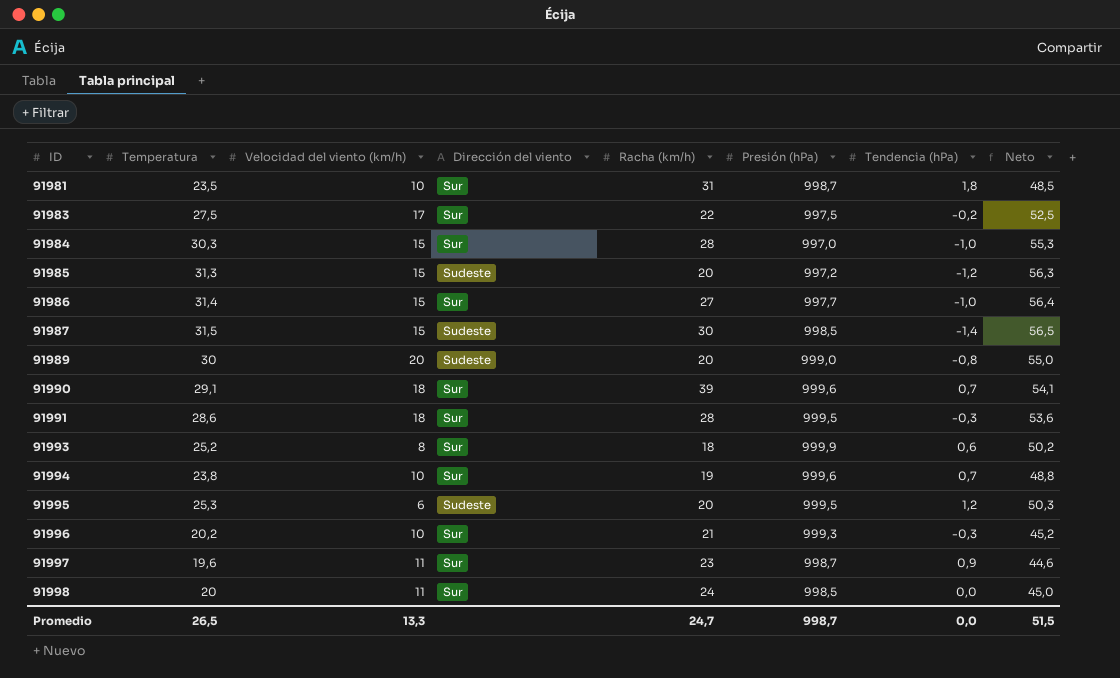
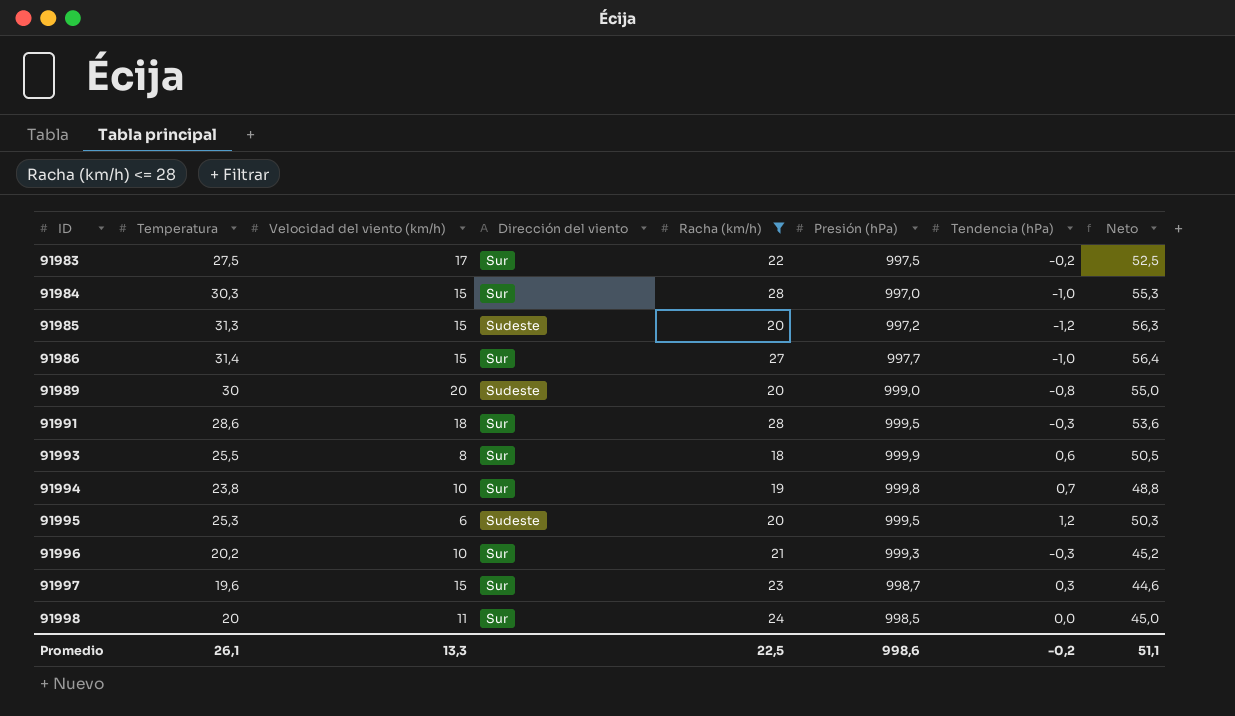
filter: none -> Racha (km/h) <= 28
91993 | Temperatura: 25,2 -> 25,5
91993 | Neto: 50,2 -> 50,5
91994 | Presión (hPa): 999,6 -> 999,8
91997 | Velocidad del viento (km/h): 11 -> 15
91997 | Tendencia (hPa): 0,9 -> 0,3
Promedio | Temperatura: 26,5 -> 26,1
Promedio | Racha (km/h): 24,7 -> 22,5
Promedio | Presión (hPa): 998,7 -> 998,6
Promedio | Tendencia (hPa): 0,0 -> -0,2
Promedio | Neto: 51,5 -> 51,1

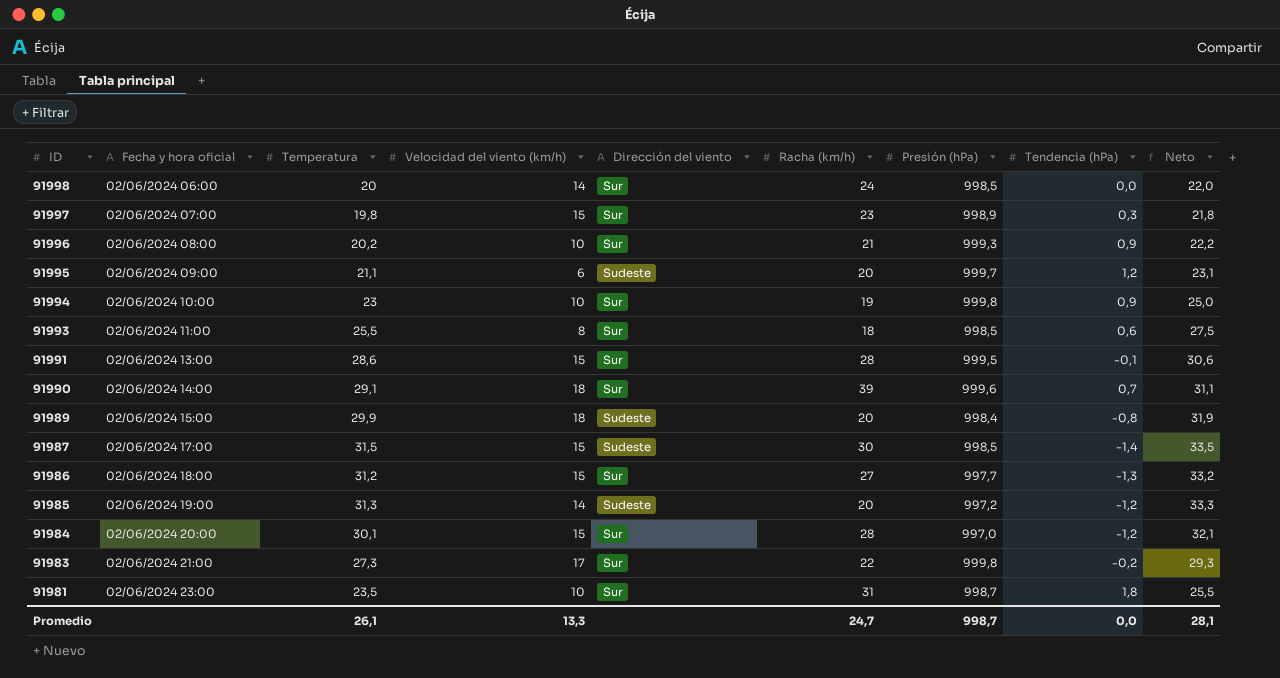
filter: Racha (km/h) <= 28 -> none
row order: ID ascending -> ID descending
column Fecha y hora oficial | position: none -> 2
column Neto | formula: [Temperatura] + 25 -> [Temperatura] + 2
91998 | Velocidad del viento (km/h): 11 -> 14
91997 | Temperatura: 19,6 -> 19,8
91997 | Presión (hPa): 998,7 -> 998,9
91996 | Tendencia (hPa): -0,3 -> 0,9
91995 | Temperatura: 25,3 -> 21,1
91995 | Presión (hPa): 999,5 -> 999,7
91994 | Temperatura: 23,8 -> 23
91994 | Tendencia (hPa): 0,7 -> 0,9
91993 | Presión (hPa): 999,9 -> 998,5
91991 | Velocidad del viento (km/h): 18 -> 15
91991 | Tendencia (hPa): -0,3 -> -0,1
91989 | Temperatura: 30 -> 29,9
91989 | Velocidad del viento (km/h): 20 -> 18
91989 | Presión (hPa): 999,0 -> 998,4
91986 | Temperatura: 31,4 -> 31,2
91986 | Tendencia (hPa): -1,0 -> -1,3
91985 | Velocidad del viento (km/h): 15 -> 14
91984 | Temperatura: 30,3 -> 30,1
91984 | Tendencia (hPa): -1,0 -> -1,2
91983 | Temperatura: 27,5 -> 27,3
91983 | Presión (hPa): 997,5 -> 999,8
Promedio | Racha (km/h): 22,5 -> 24,7
Promedio | Presión (hPa): 998,6 -> 998,7
Promedio | Tendencia (hPa): -0,2 -> 0,0
Promedio | Neto: 51,1 -> 28,1

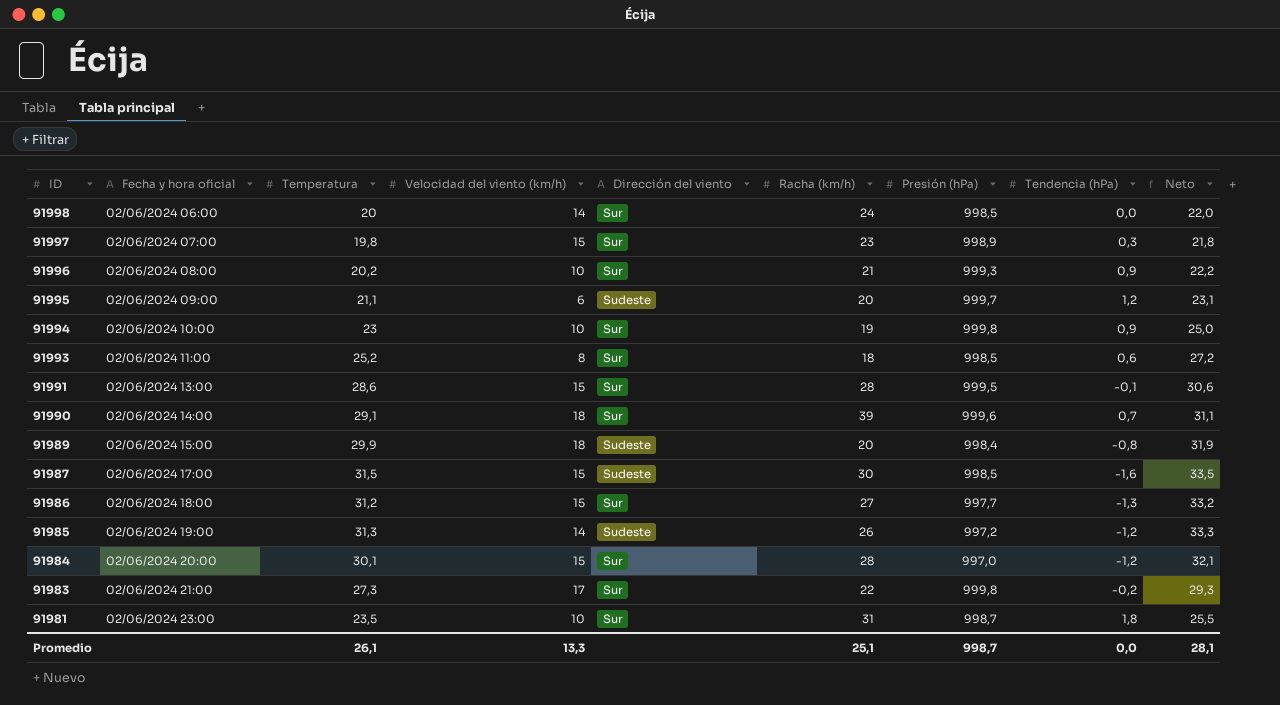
91993 | Temperatura: 25,5 -> 25,2
91993 | Neto: 27,5 -> 27,2
91987 | Tendencia (hPa): -1,4 -> -1,6
91985 | Racha (km/h): 20 -> 26
Promedio | Racha (km/h): 24,7 -> 25,1

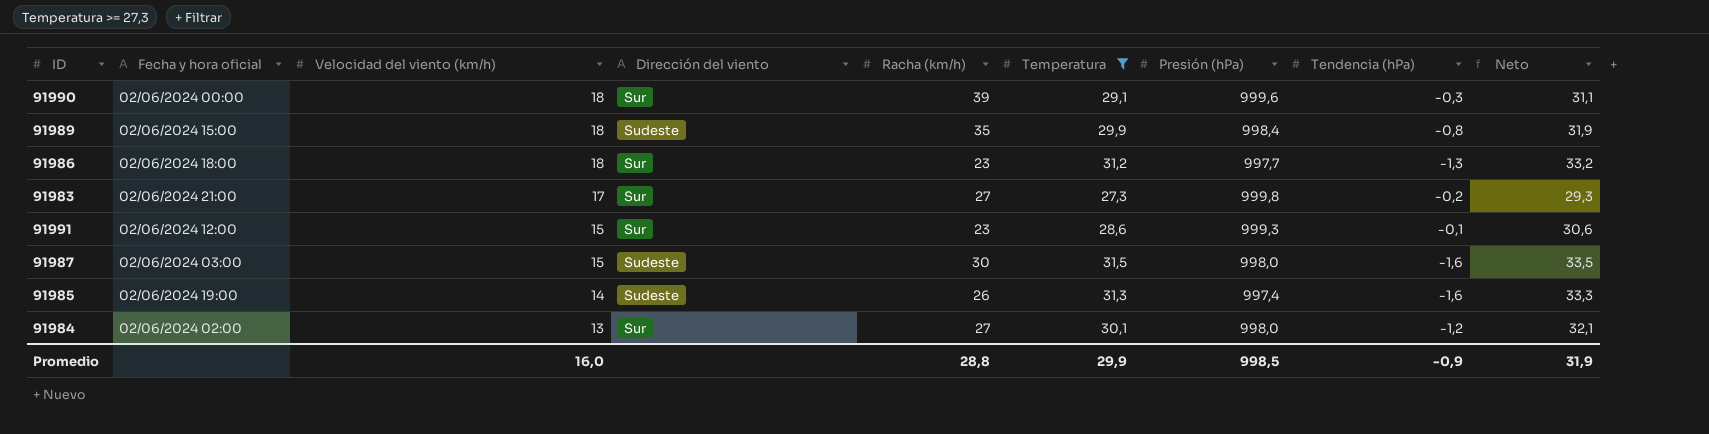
filter: none -> Temperatura >= 27,3
row order: ID descending -> Velocidad del viento (km/h) descending
column Temperatura | position: 3 -> 6
91990 | Fecha y hora oficial: 02/06/2024 14:00 -> 02/06/2024 00:00
91990 | Tendencia (hPa): 0,7 -> -0,3
91989 | Racha (km/h): 20 -> 35
91986 | Velocidad del viento (km/h): 15 -> 18
91986 | Racha (km/h): 27 -> 23
91983 | Racha (km/h): 22 -> 27
91991 | Fecha y hora oficial: 02/06/2024 13:00 -> 02/06/2024 12:00
91991 | Racha (km/h): 28 -> 23
91991 | Presión (hPa): 999,5 -> 999,3
91987 | Fecha y hora oficial: 02/06/2024 17:00 -> 02/06/2024 03:00
91987 | Presión (hPa): 998,5 -> 998,0
91985 | Presión (hPa): 997,2 -> 997,4
91985 | Tendencia (hPa): -1,2 -> -1,6
91984 | Fecha y hora oficial: 02/06/2024 20:00 -> 02/06/2024 02:00
91984 | Velocidad del viento (km/h): 15 -> 13
91984 | Racha (km/h): 28 -> 27
91984 | Presión (hPa): 997,0 -> 998,0
Promedio | Velocidad del viento (km/h): 13,3 -> 16,0
Promedio | Racha (km/h): 25,1 -> 28,8
Promedio | Temperatura: 26,1 -> 29,9
Promedio | Presión (hPa): 998,7 -> 998,5
Promedio | Tendencia (hPa): 0,0 -> -0,9
Promedio | Neto: 28,1 -> 31,9

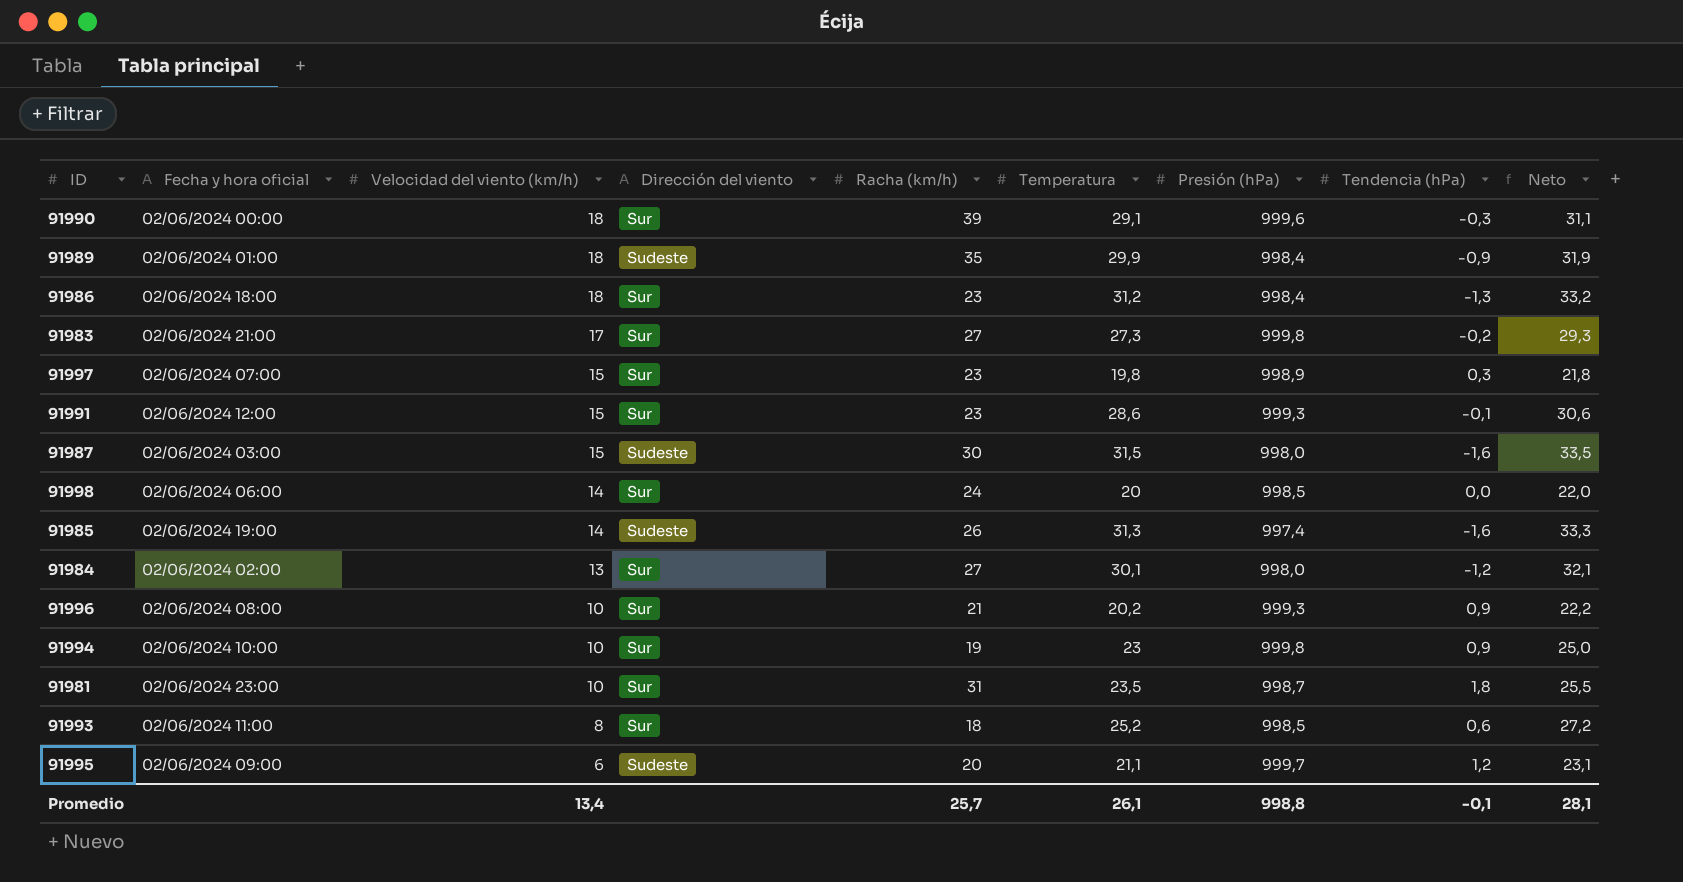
filter: Temperatura >= 27,3 -> none
91989 | Fecha y hora oficial: 02/06/2024 15:00 -> 02/06/2024 01:00
91989 | Tendencia (hPa): -0,8 -> -0,9
91986 | Presión (hPa): 997,7 -> 998,4
Promedio | Velocidad del viento (km/h): 16,0 -> 13,4
Promedio | Racha (km/h): 28,8 -> 25,7
Promedio | Temperatura: 29,9 -> 26,1
Promedio | Presión (hPa): 998,5 -> 998,8
Promedio | Tendencia (hPa): -0,9 -> -0,1
Promedio | Neto: 31,9 -> 28,1

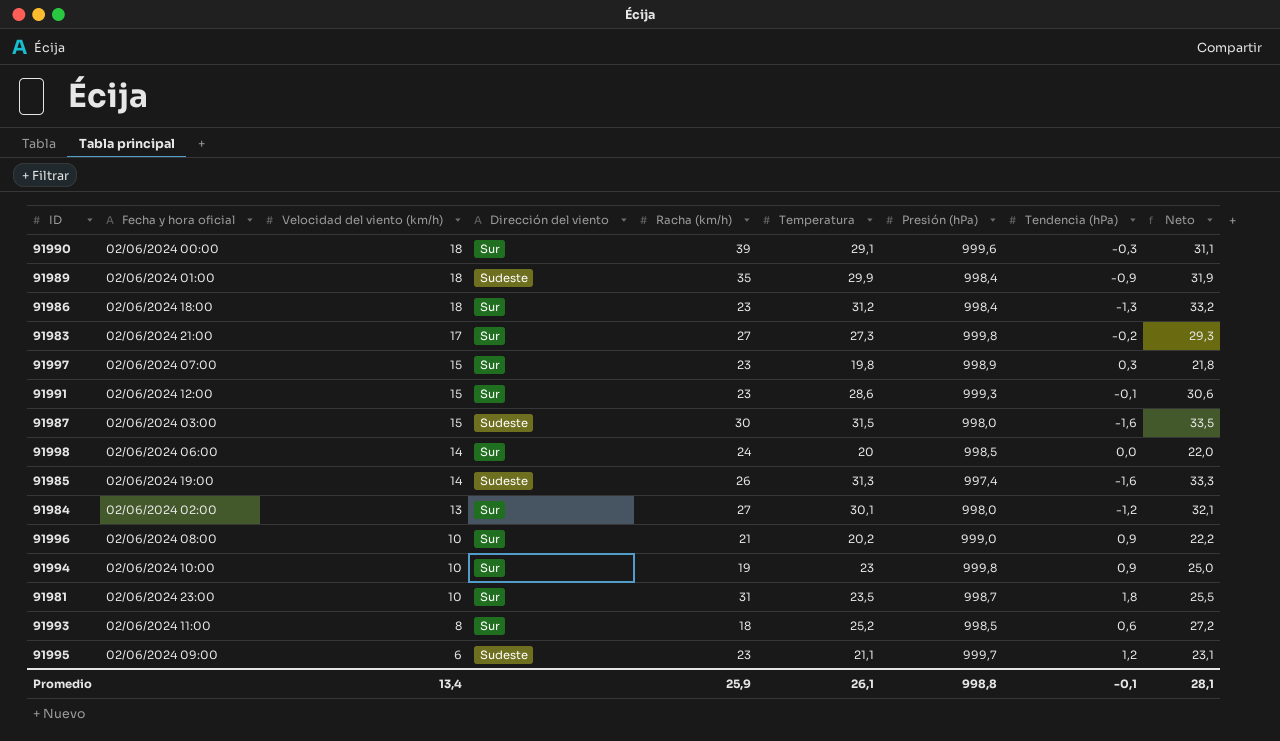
91996 | Presión (hPa): 999,3 -> 999,0
91995 | Racha (km/h): 20 -> 23
Promedio | Racha (km/h): 25,7 -> 25,9

